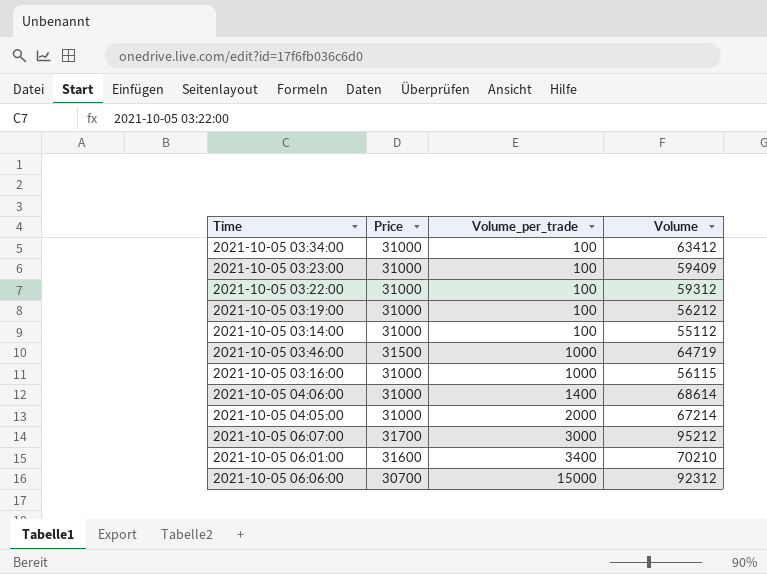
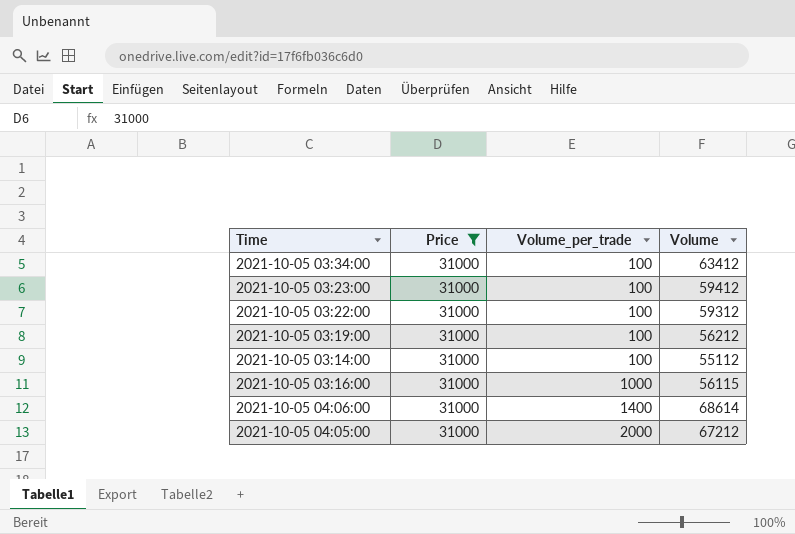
filter: none -> Price = 31000
2021-10-05 03:23:00 | Volume: 59409 -> 59412
2021-10-05 04:05:00 | Volume: 67214 -> 67212

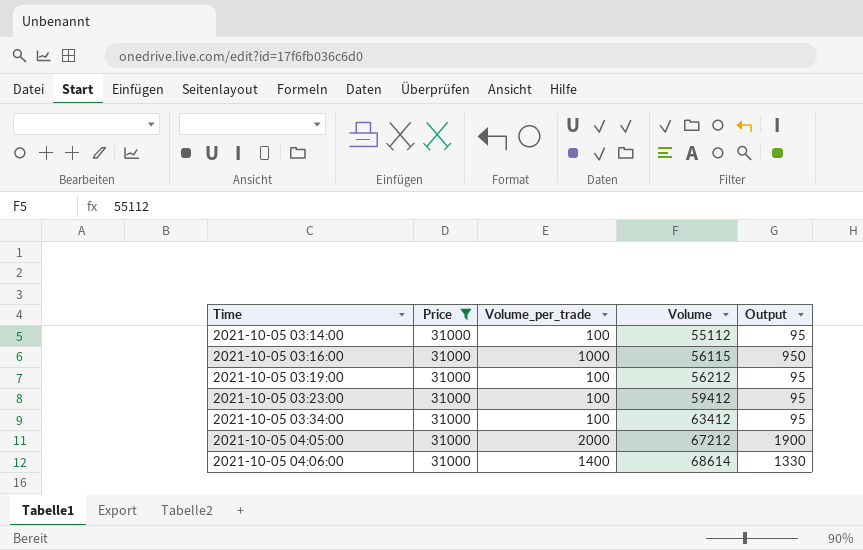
row order: Volume_per_trade ascending -> Time ascending
column Output | formula: none -> [Volume_per_trade] * 0.95
row 2021-10-05 03:22:00: 31000 | 100 | 59312 -> none

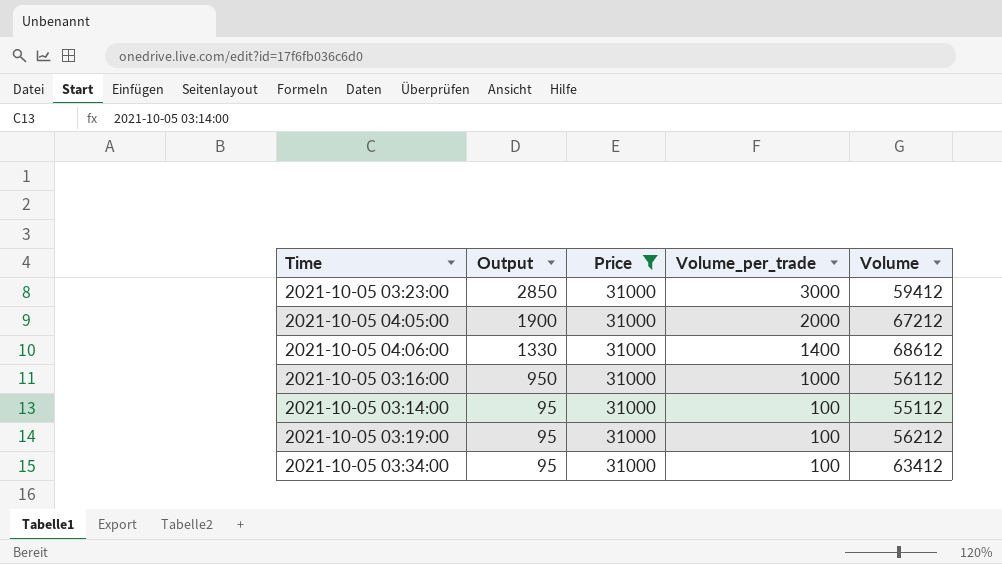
row order: Time ascending -> Output descending
column Output | position: 5 -> 2
2021-10-05 03:23:00 | Output: 95 -> 2850
2021-10-05 03:23:00 | Volume_per_trade: 100 -> 3000
2021-10-05 04:06:00 | Volume: 68614 -> 68612
2021-10-05 03:16:00 | Volume: 56115 -> 56112

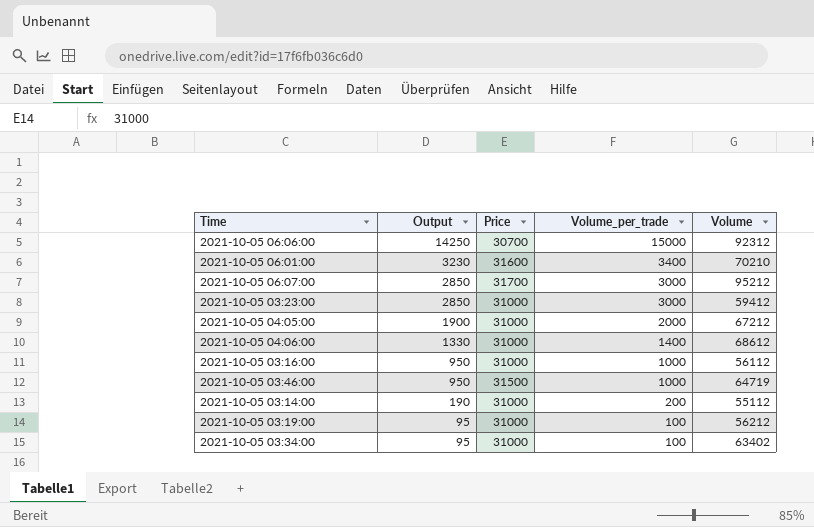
filter: Price = 31000 -> none
2021-10-05 03:14:00 | Output: 95 -> 190
2021-10-05 03:14:00 | Volume_per_trade: 100 -> 200
2021-10-05 03:34:00 | Volume: 63412 -> 63402

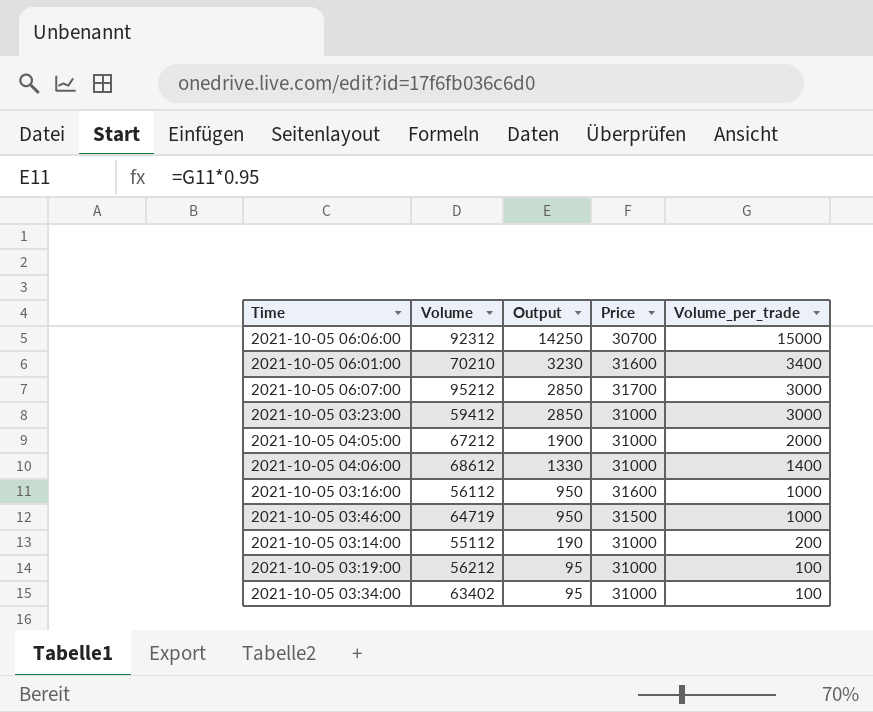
column Volume | position: 5 -> 2
2021-10-05 03:16:00 | Price: 31000 -> 31600

